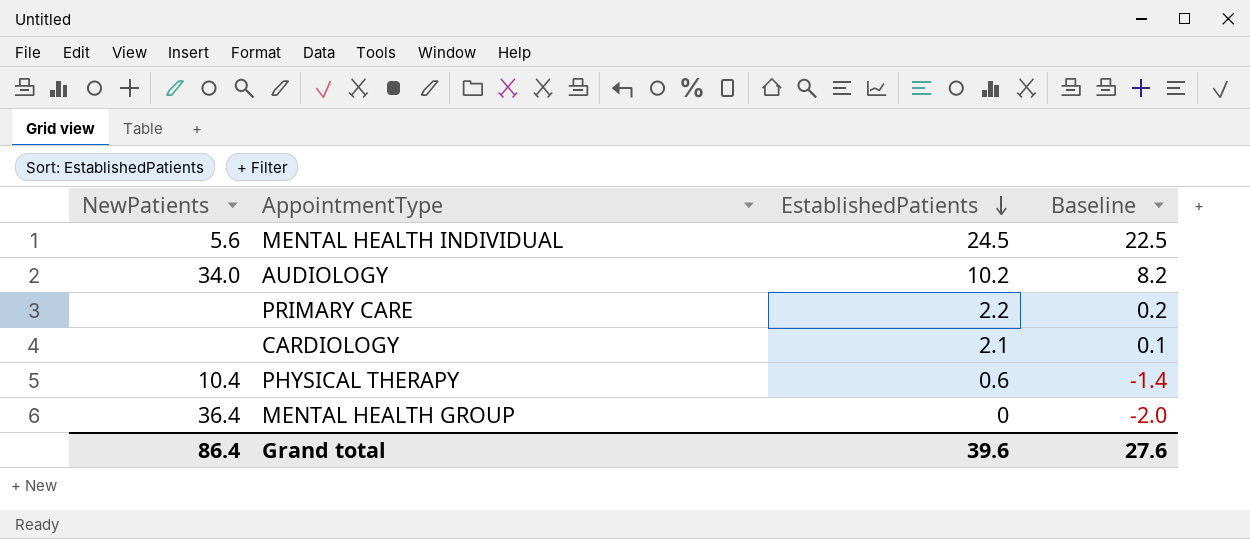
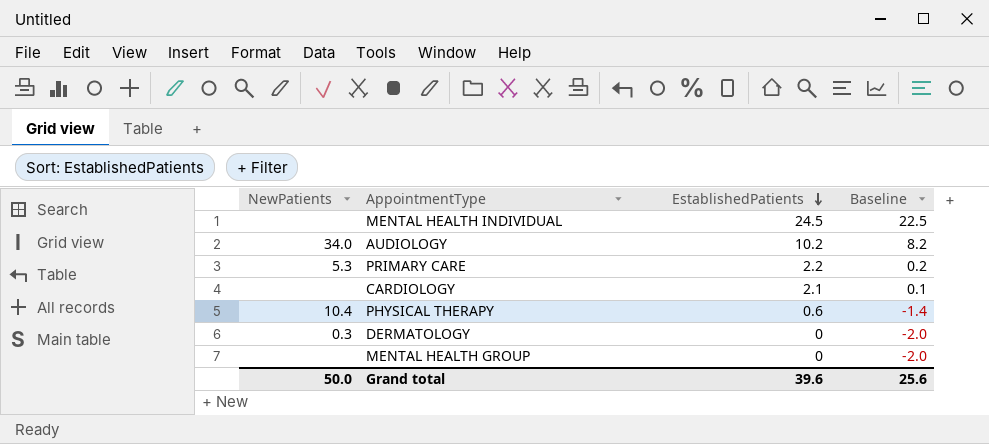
MENTAL HEALTH INDIVIDUAL | NewPatients: 5.6 -> none
PRIMARY CARE | NewPatients: none -> 5.3
row DERMATOLOGY: none -> 0.3 | 0 | -2.0
MENTAL HEALTH GROUP | NewPatients: 36.4 -> none
Grand total | NewPatients: 86.4 -> 50.0
Grand total | Baseline: 27.6 -> 25.6

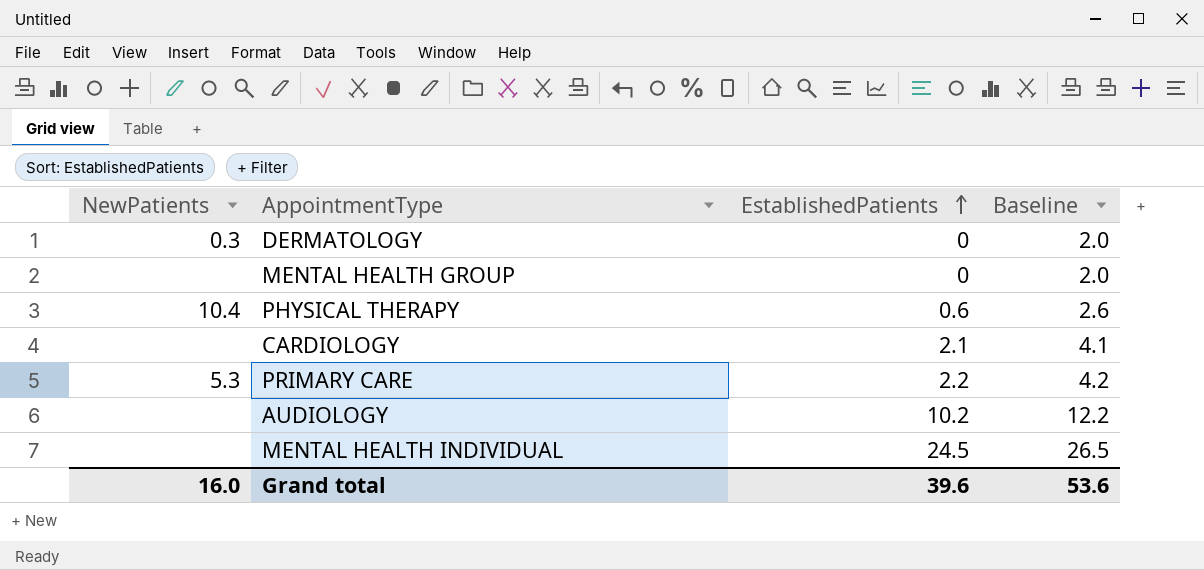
row order: EstablishedPatients descending -> EstablishedPatients ascending
column Baseline | formula: [EstablishedPatients] - 2 -> [EstablishedPatients] + 2
AUDIOLOGY | NewPatients: 34.0 -> none
Grand total | NewPatients: 50.0 -> 16.0
Grand total | Baseline: 25.6 -> 53.6

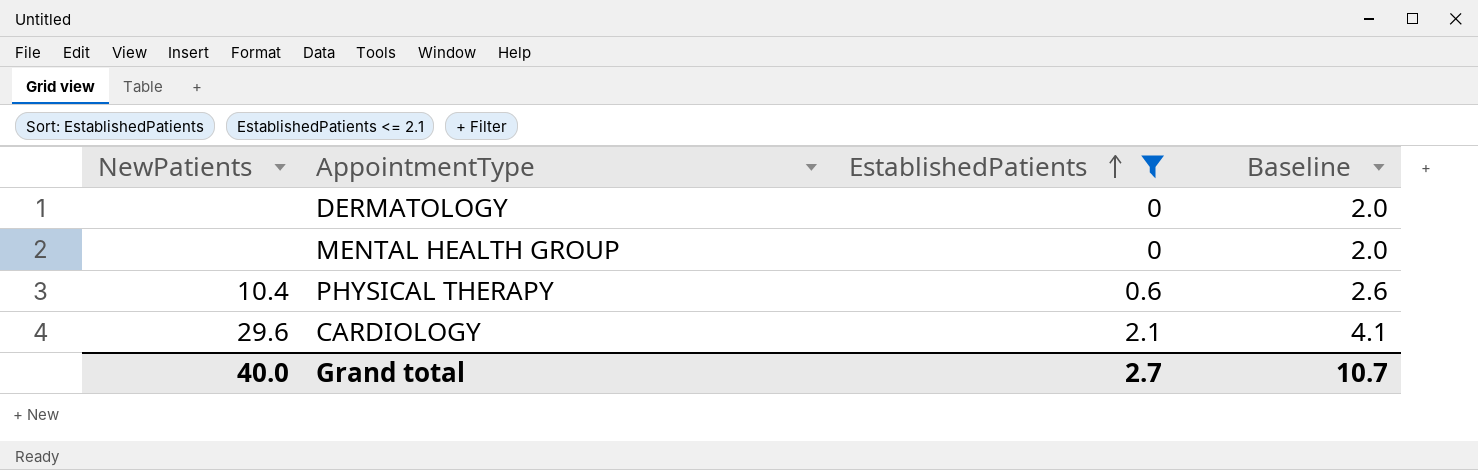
filter: none -> EstablishedPatients <= 2.1
DERMATOLOGY | NewPatients: 0.3 -> none
CARDIOLOGY | NewPatients: none -> 29.6
Grand total | NewPatients: 16.0 -> 40.0
Grand total | EstablishedPatients: 39.6 -> 2.7
Grand total | Baseline: 53.6 -> 10.7

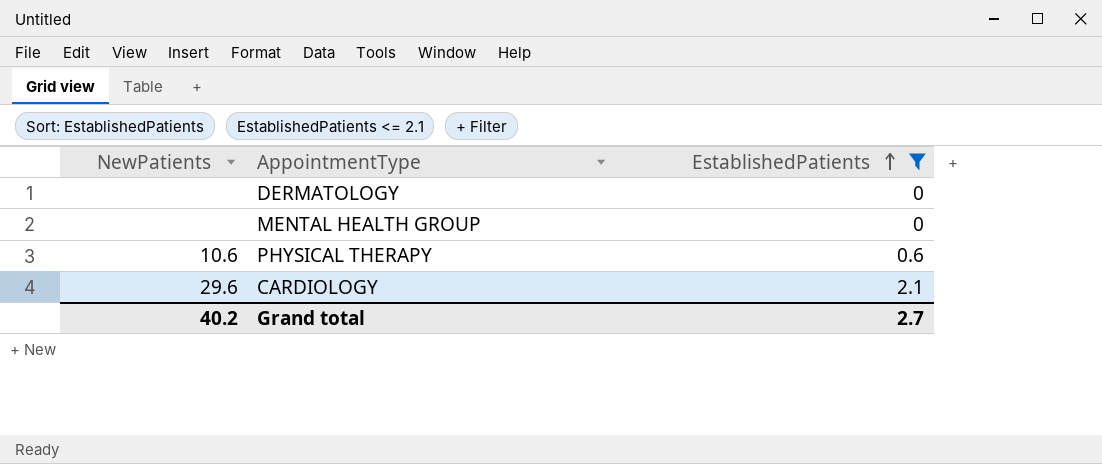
column Baseline | formula: [EstablishedPatients] + 2 -> none
PHYSICAL THERAPY | NewPatients: 10.4 -> 10.6
Grand total | NewPatients: 40.0 -> 40.2

